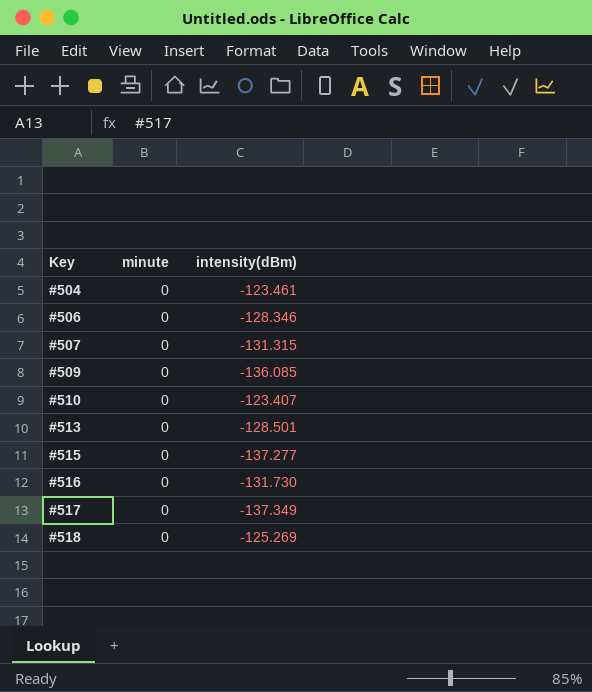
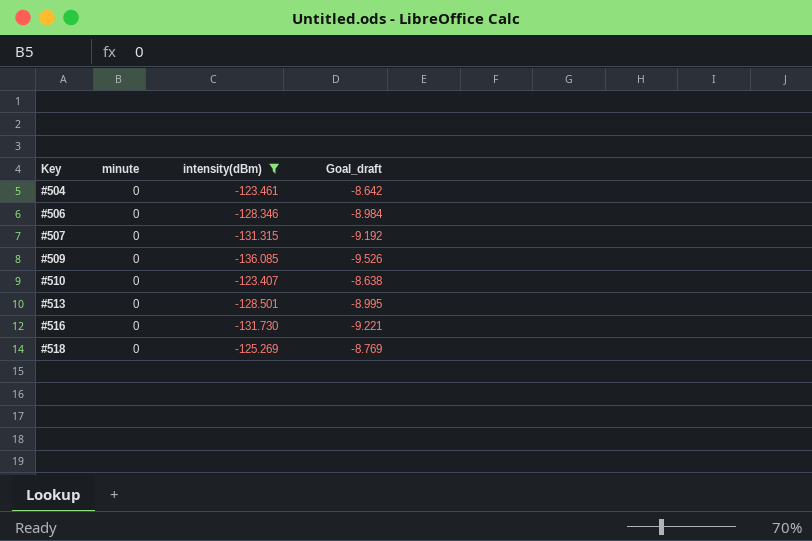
filter: none -> intensity(dBm) >= -136.085
column Goal_draft | formula: none -> [intensity(dBm)] * 0.07

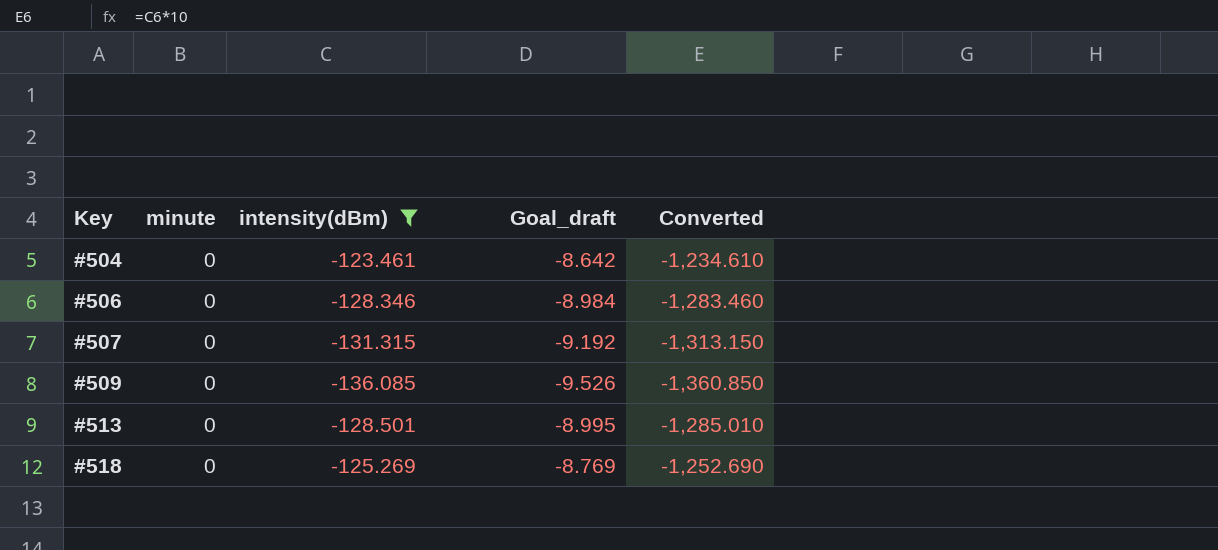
column Converted | formula: none -> [intensity(dBm)] * 10
row #510: 0 | -123.407 | -8.638 -> none
row #516: 0 | -131.730 | -9.221 -> none

